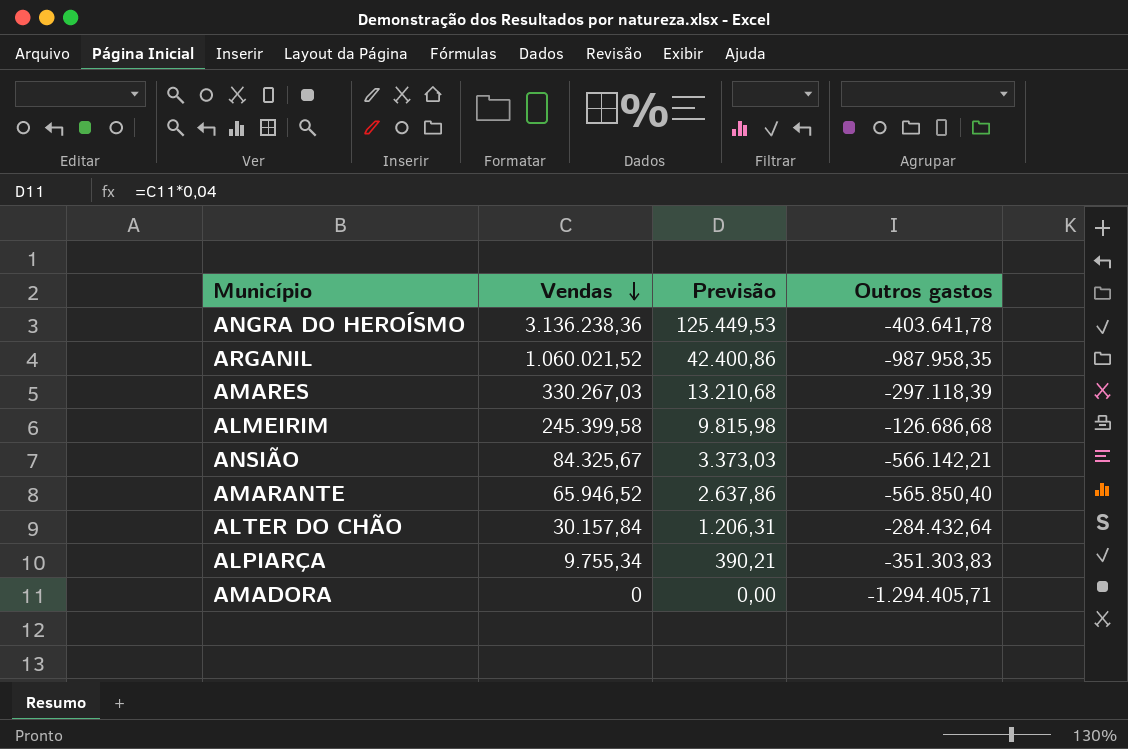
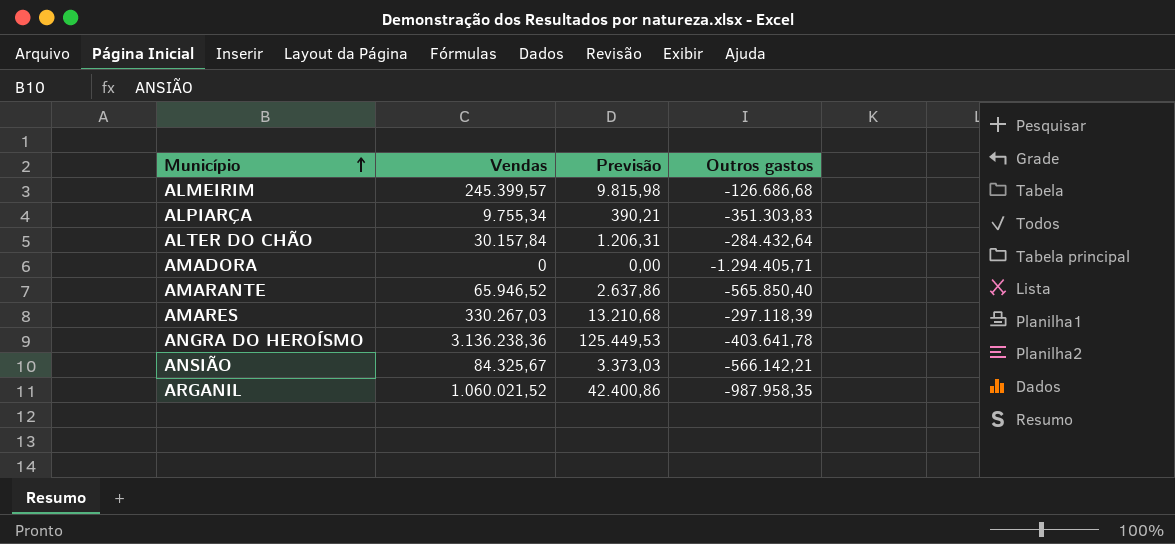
row order: Vendas descending -> Município ascending
ALMEIRIM | Vendas: 245.399,58 -> 245.399,57

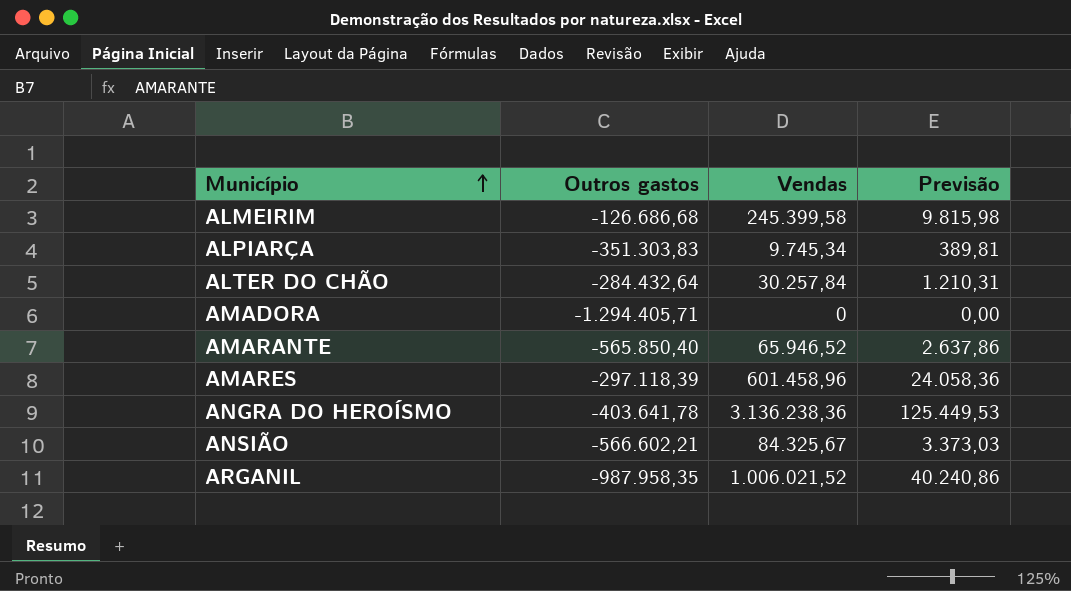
column Outros gastos | position: 4 -> 2
ALMEIRIM | Vendas: 245.399,57 -> 245.399,58
ALPIARÇA | Vendas: 9.755,34 -> 9.745,34
ALPIARÇA | Previsão: 390,21 -> 389,81
ALTER DO CHÃO | Vendas: 30.157,84 -> 30.257,84
ALTER DO CHÃO | Previsão: 1.206,31 -> 1.210,31
AMARES | Vendas: 330.267,03 -> 601.458,96
AMARES | Previsão: 13.210,68 -> 24.058,36
ANSIÃO | Outros gastos: -566.142,21 -> -566.602,21
ARGANIL | Vendas: 1.060.021,52 -> 1.006.021,52
ARGANIL | Previsão: 42.400,86 -> 40.240,86

